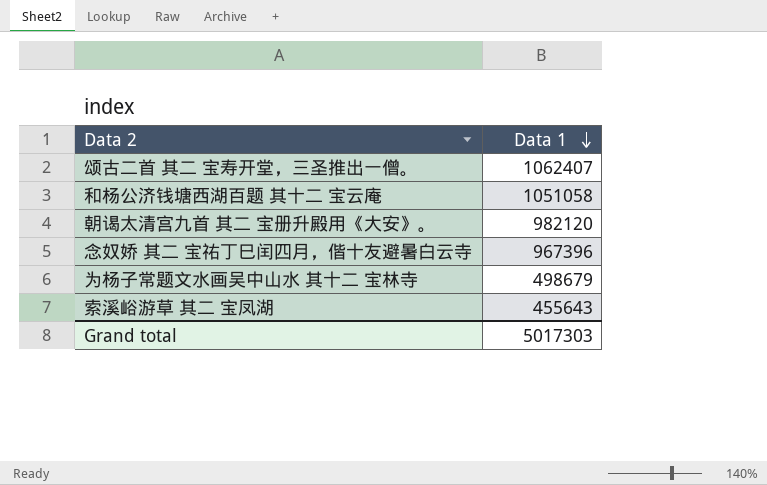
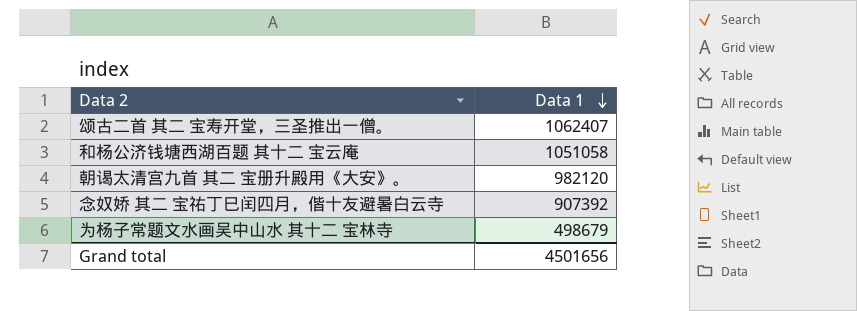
row 索溪峪游草 其二 宝凤湖: 455643 -> none
念奴娇 其二 宝祐丁巳闰四月，偕十友避暑白云寺 | Data 1: 967396 -> 907392
Grand total | Data 1: 5017303 -> 4501656

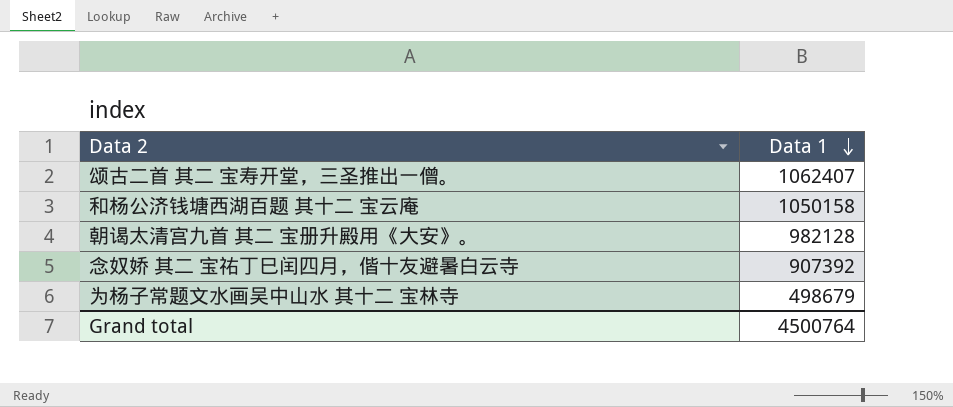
和杨公济钱塘西湖百题 其十二 宝云庵 | Data 1: 1051058 -> 1050158
朝谒太清宫九首 其二 宝册升殿用《大安》。 | Data 1: 982120 -> 982128
Grand total | Data 1: 4501656 -> 4500764

